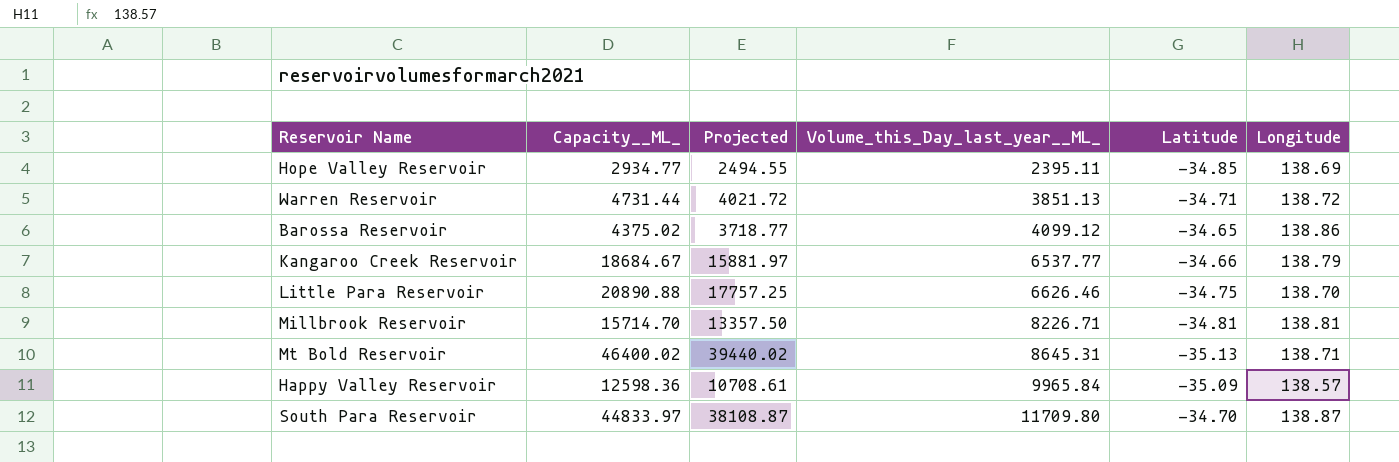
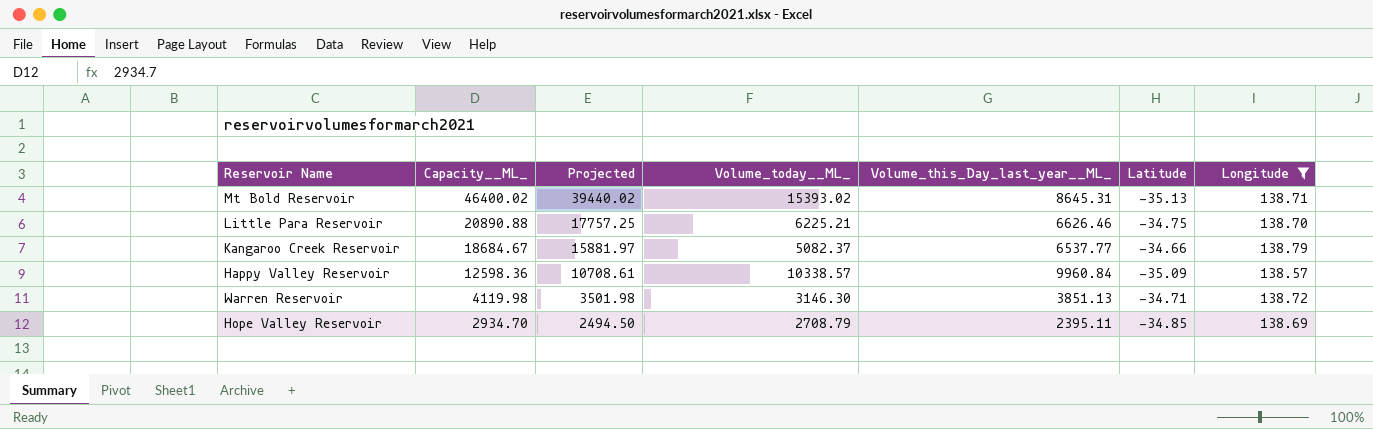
filter: none -> Longitude <= 138.79
row order: Volume_this_Day_last_year__ML_ ascending -> Capacity__ML_ descending
column Volume_today__ML_ | position: none -> 4
Happy Valley Reservoir | Volume_this_Day_last_year__ML_: 9965.84 -> 9960.84
Warren Reservoir | Capacity__ML_: 4731.44 -> 4119.98
Warren Reservoir | Projected: 4021.72 -> 3501.98
Hope Valley Reservoir | Capacity__ML_: 2934.77 -> 2934.70
Hope Valley Reservoir | Projected: 2494.55 -> 2494.50

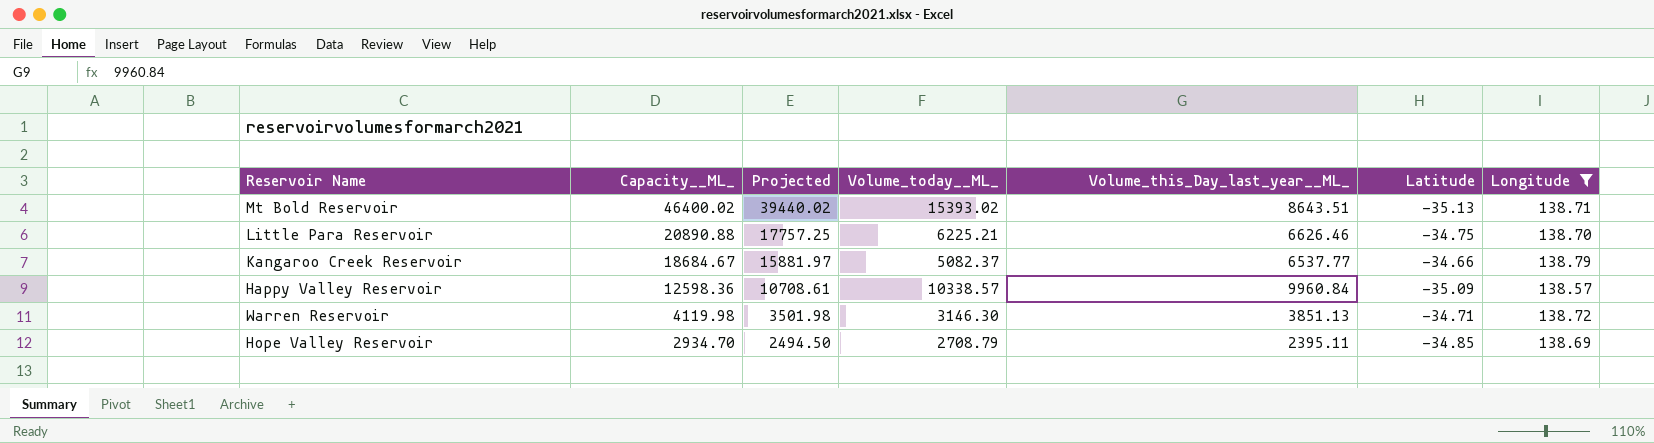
Mt Bold Reservoir | Volume_this_Day_last_year__ML_: 8645.31 -> 8643.51

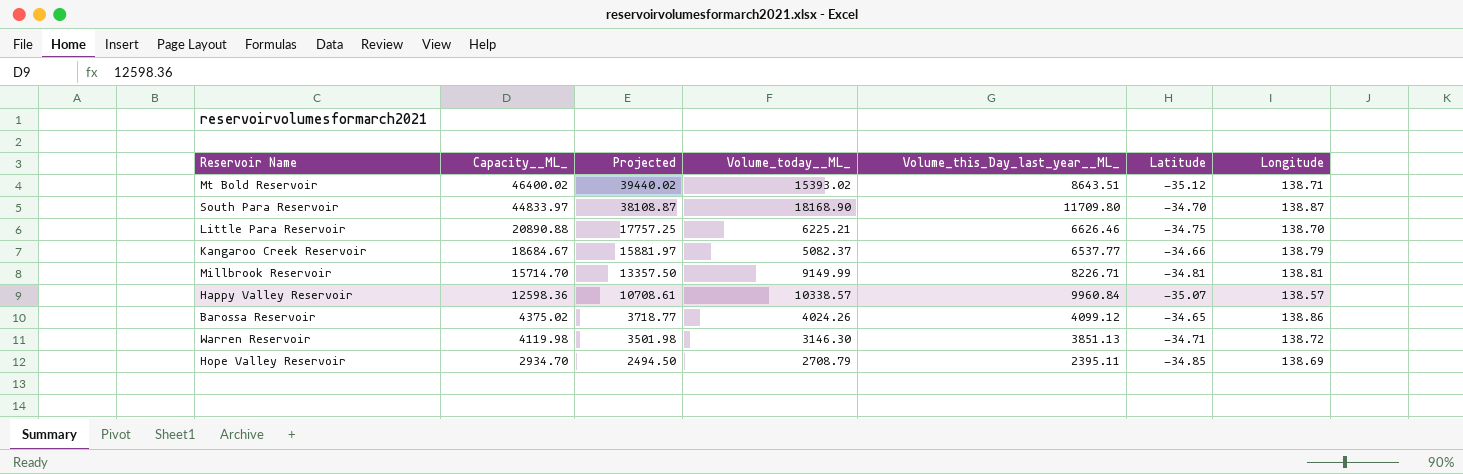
filter: Longitude <= 138.79 -> none
Mt Bold Reservoir | Latitude: -35.13 -> -35.12
Happy Valley Reservoir | Latitude: -35.09 -> -35.07

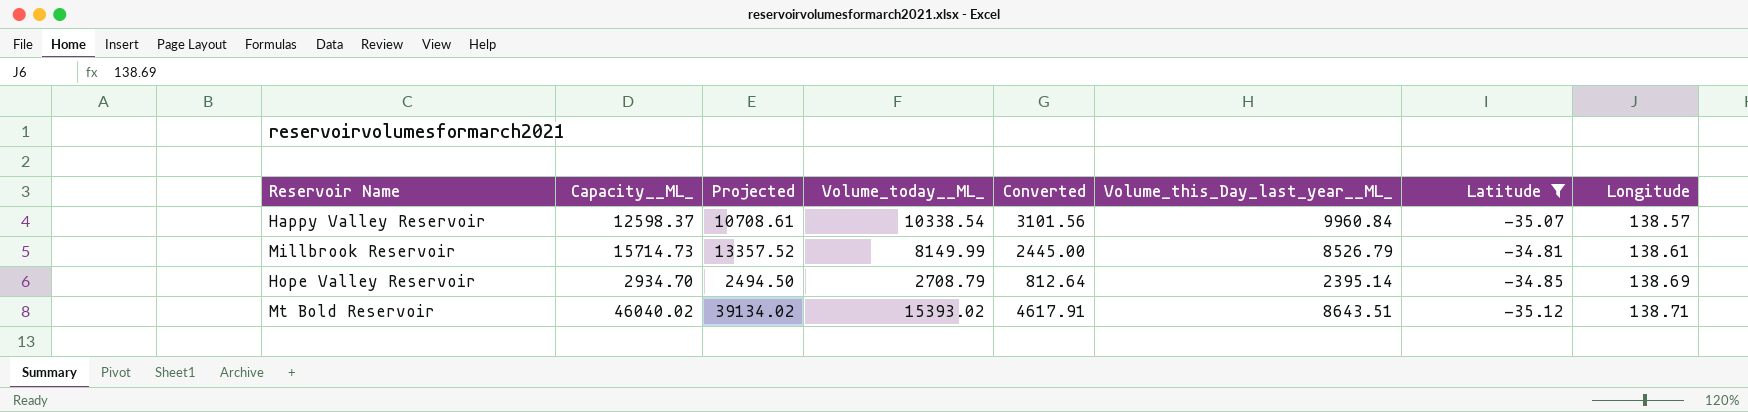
filter: none -> Latitude <= -34.81
row order: Capacity__ML_ descending -> Longitude ascending
column Converted | formula: none -> [Volume_today__ML_] * 0.3
Happy Valley Reservoir | Capacity__ML_: 12598.36 -> 12598.37
Happy Valley Reservoir | Volume_today__ML_: 10338.57 -> 10338.54
Millbrook Reservoir | Capacity__ML_: 15714.70 -> 15714.73
Millbrook Reservoir | Projected: 13357.50 -> 13357.52
Millbrook Reservoir | Volume_today__ML_: 9149.99 -> 8149.99
Millbrook Reservoir | Volume_this_Day_last_year__ML_: 8226.71 -> 8526.79
Millbrook Reservoir | Longitude: 138.81 -> 138.61
Hope Valley Reservoir | Volume_this_Day_last_year__ML_: 2395.11 -> 2395.14
Mt Bold Reservoir | Capacity__ML_: 46400.02 -> 46040.02
Mt Bold Reservoir | Projected: 39440.02 -> 39134.02

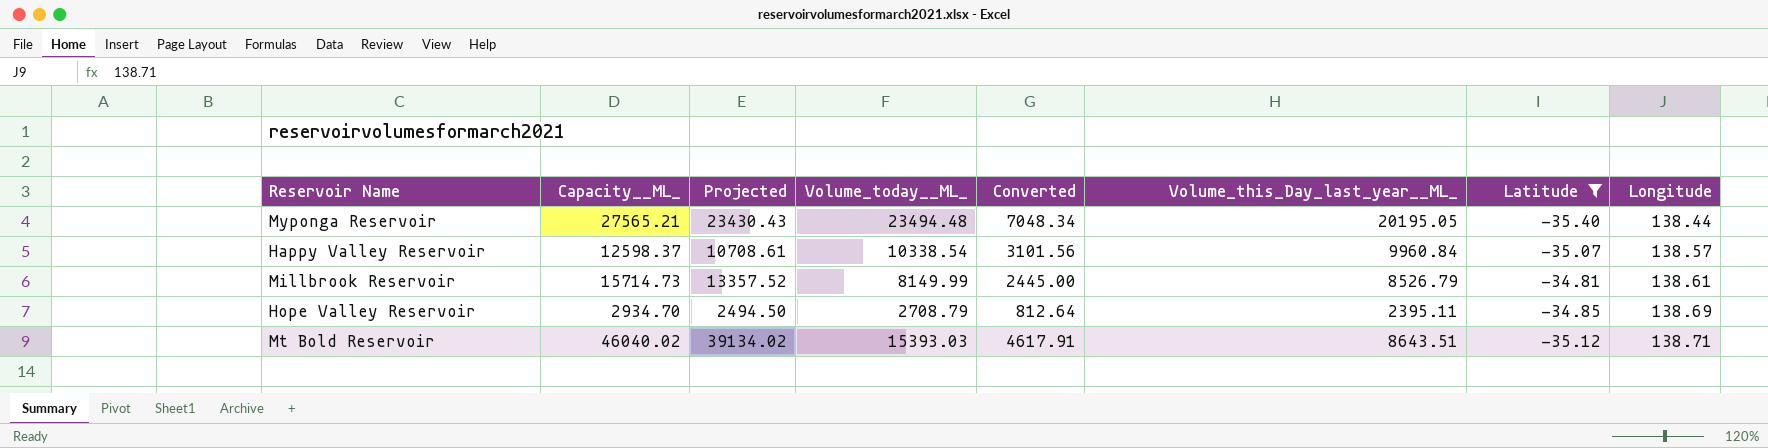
row Myponga Reservoir: none -> 27565.21 | 23430.43 | 23494.48 | 7048.34 | 20195.05 | -35.40 | 138.44
Hope Valley Reservoir | Volume_this_Day_last_year__ML_: 2395.14 -> 2395.11
Mt Bold Reservoir | Volume_today__ML_: 15393.02 -> 15393.03

